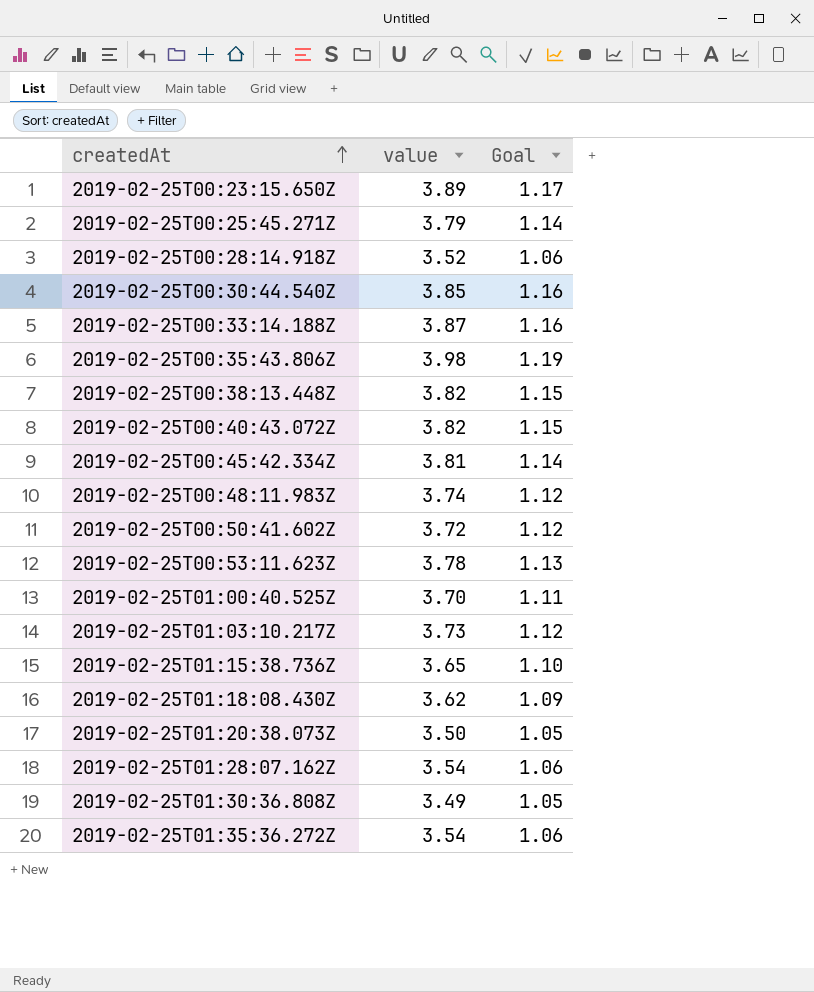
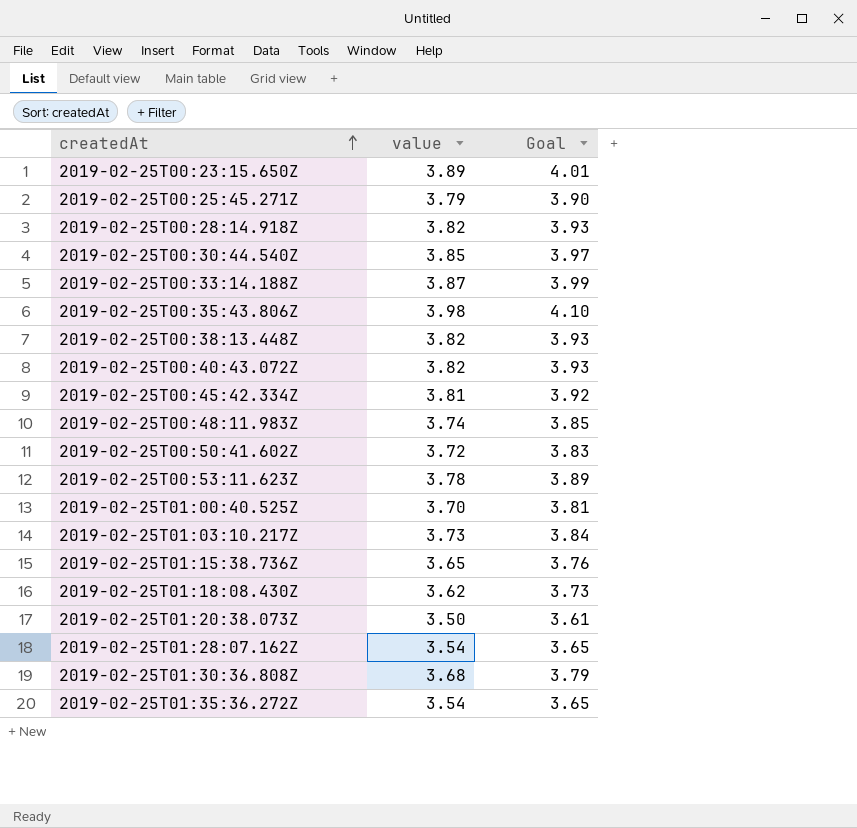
column Goal | formula: [value] * 0.3 -> [value] * 1.03
2019-02-25T00:28:14.918Z | value: 3.52 -> 3.82
2019-02-25T01:30:36.808Z | value: 3.49 -> 3.68

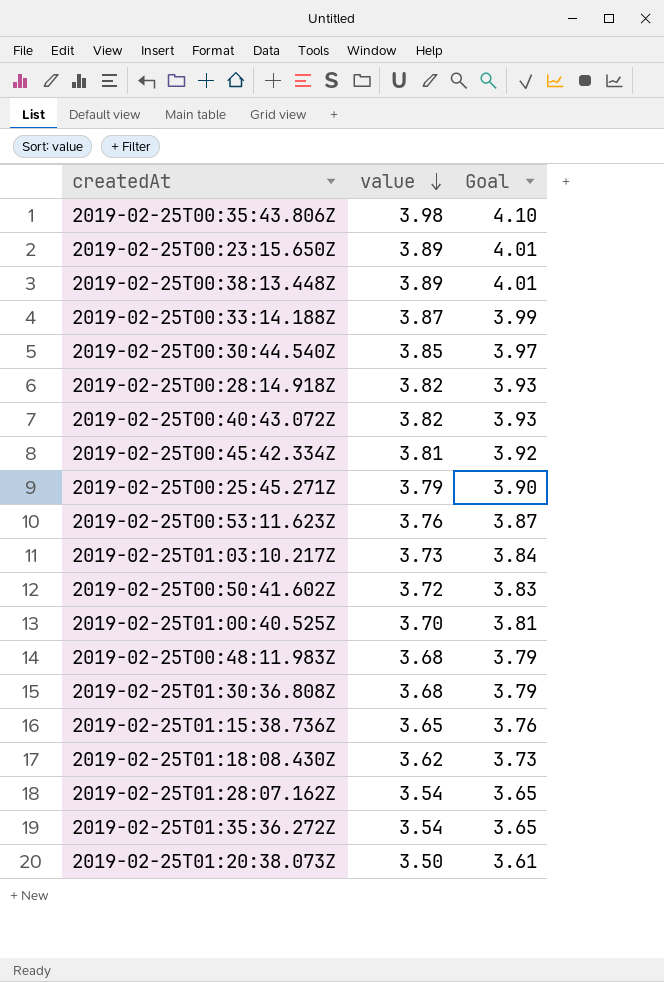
row order: createdAt ascending -> value descending
2019-02-25T00:38:13.448Z | value: 3.82 -> 3.89
2019-02-25T00:38:13.448Z | Goal: 3.93 -> 4.01
2019-02-25T00:53:11.623Z | value: 3.78 -> 3.76
2019-02-25T00:53:11.623Z | Goal: 3.89 -> 3.87
2019-02-25T00:48:11.983Z | value: 3.74 -> 3.68
2019-02-25T00:48:11.983Z | Goal: 3.85 -> 3.79

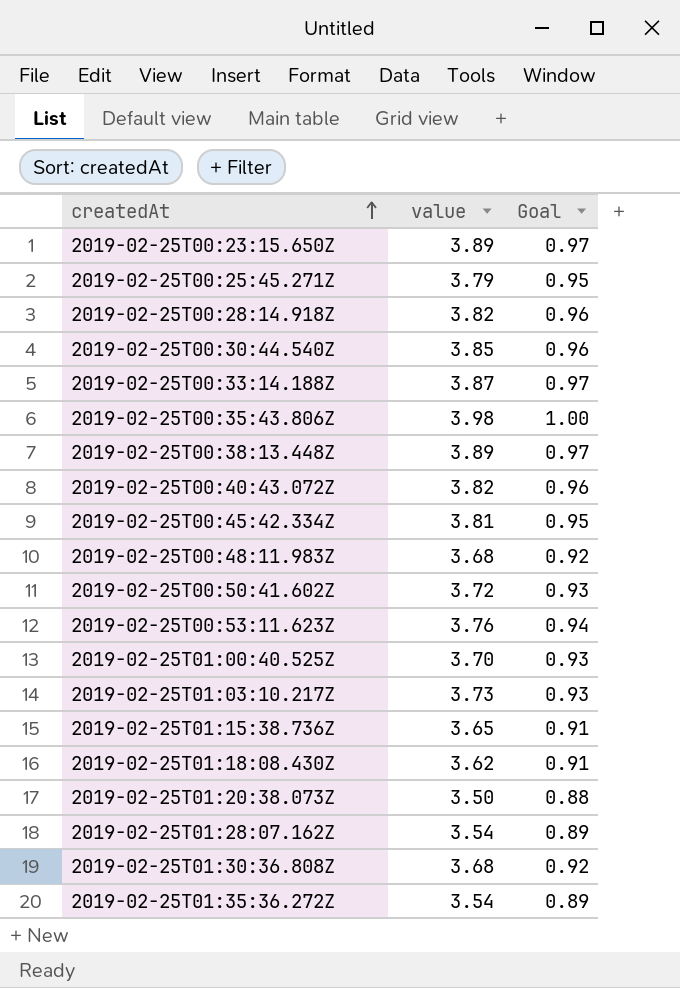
row order: value descending -> createdAt ascending
column Goal | formula: [value] * 1.03 -> [value] * 0.25

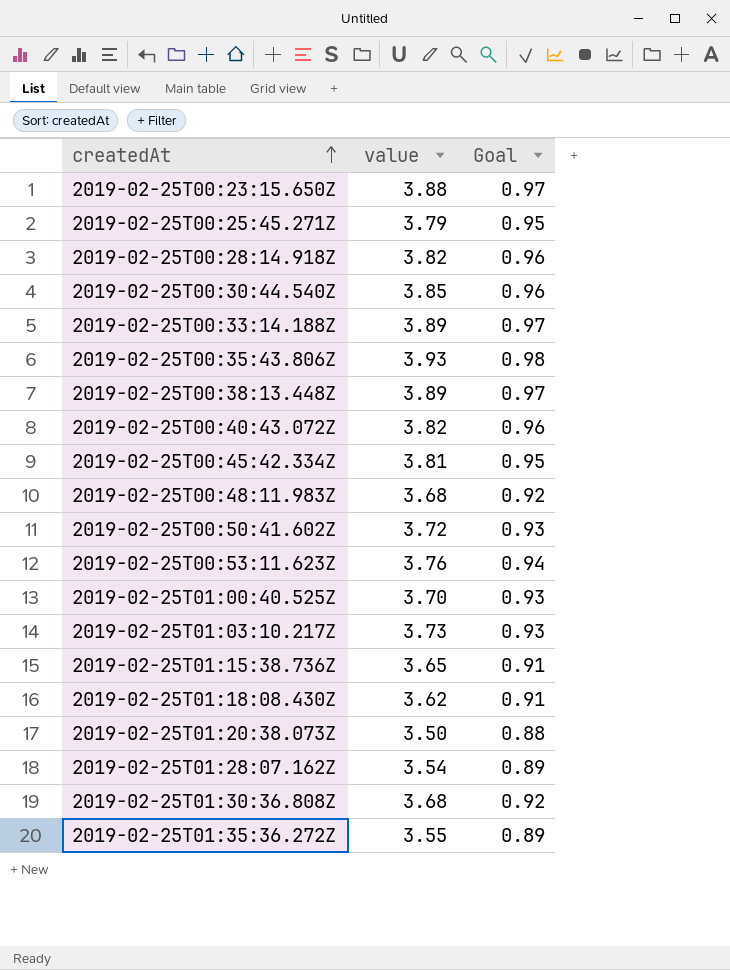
2019-02-25T00:23:15.650Z | value: 3.89 -> 3.88
2019-02-25T00:33:14.188Z | value: 3.87 -> 3.89
2019-02-25T00:35:43.806Z | value: 3.98 -> 3.93
2019-02-25T00:35:43.806Z | Goal: 1.00 -> 0.98
2019-02-25T01:35:36.272Z | value: 3.54 -> 3.55

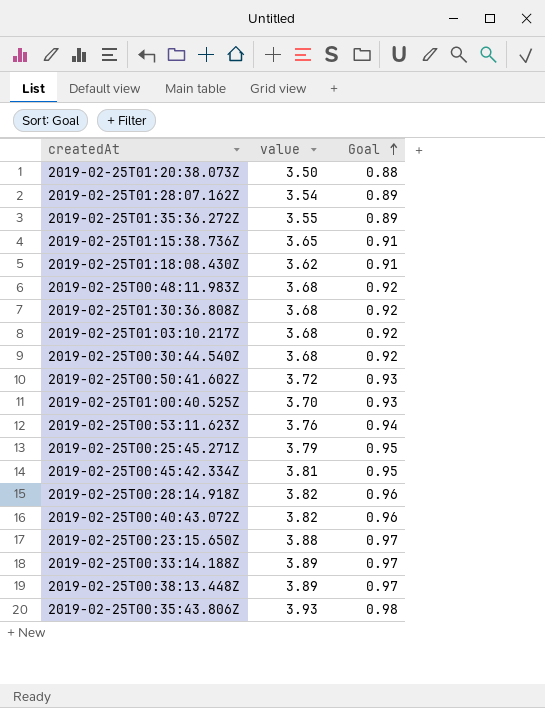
row order: createdAt ascending -> Goal ascending
2019-02-25T01:03:10.217Z | value: 3.73 -> 3.68
2019-02-25T01:03:10.217Z | Goal: 0.93 -> 0.92
2019-02-25T00:30:44.540Z | value: 3.85 -> 3.68
2019-02-25T00:30:44.540Z | Goal: 0.96 -> 0.92

